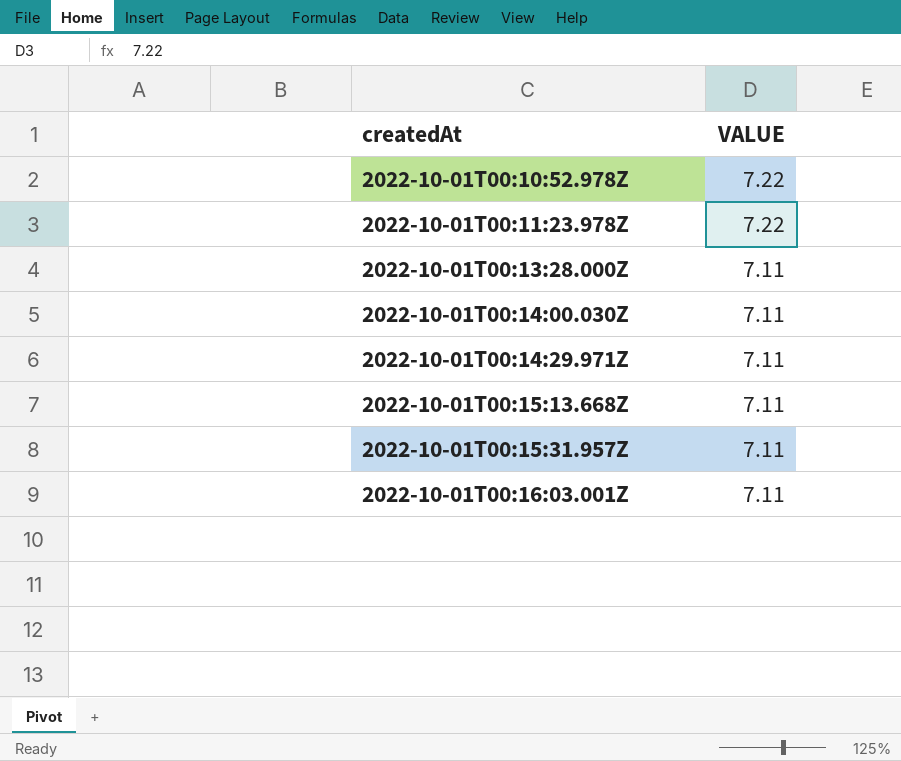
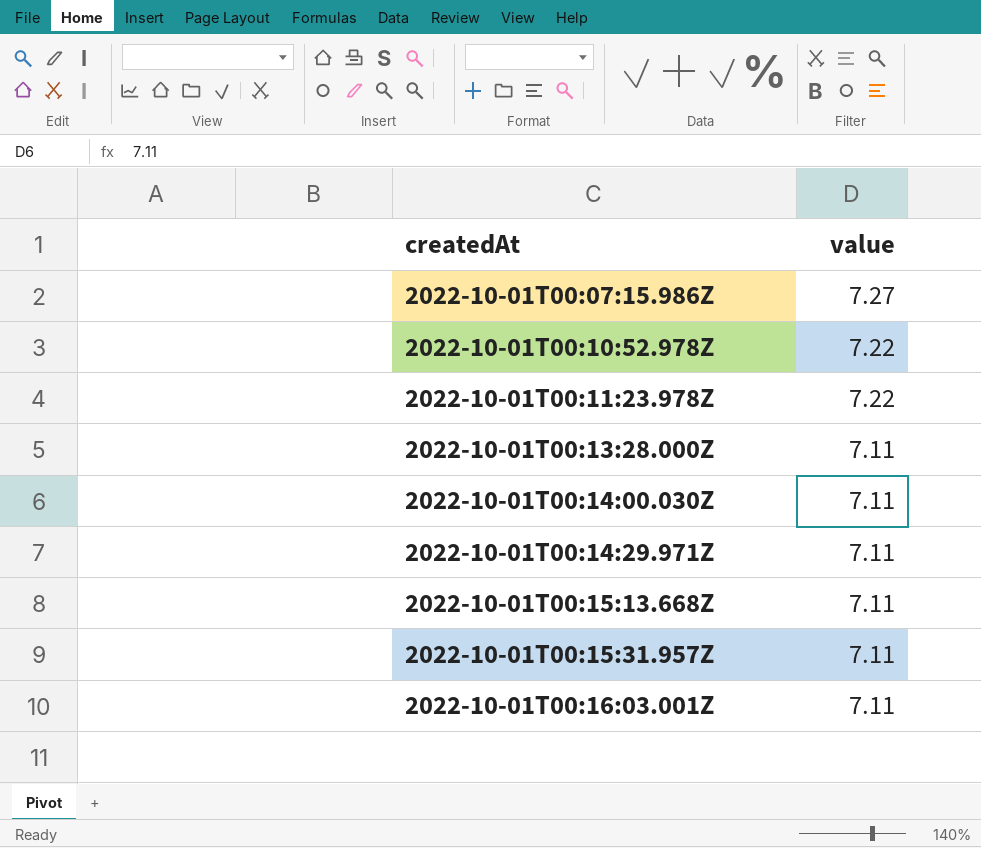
column name: VALUE -> value
row 2022-10-01T00:07:15.986Z: none -> 7.27

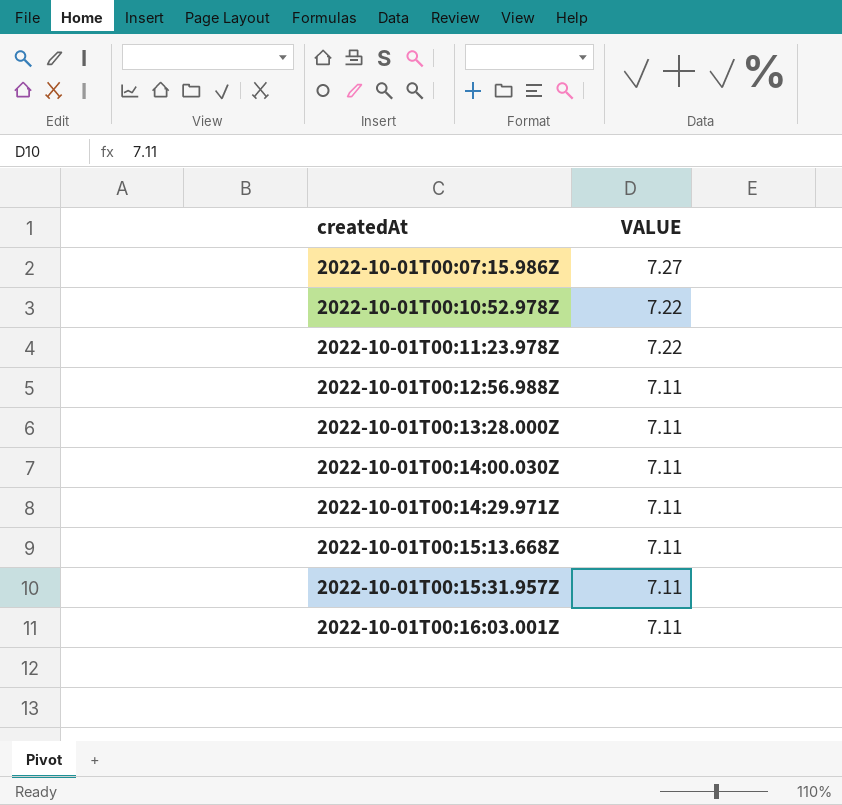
column name: value -> VALUE
row 2022-10-01T00:12:56.988Z: none -> 7.11

